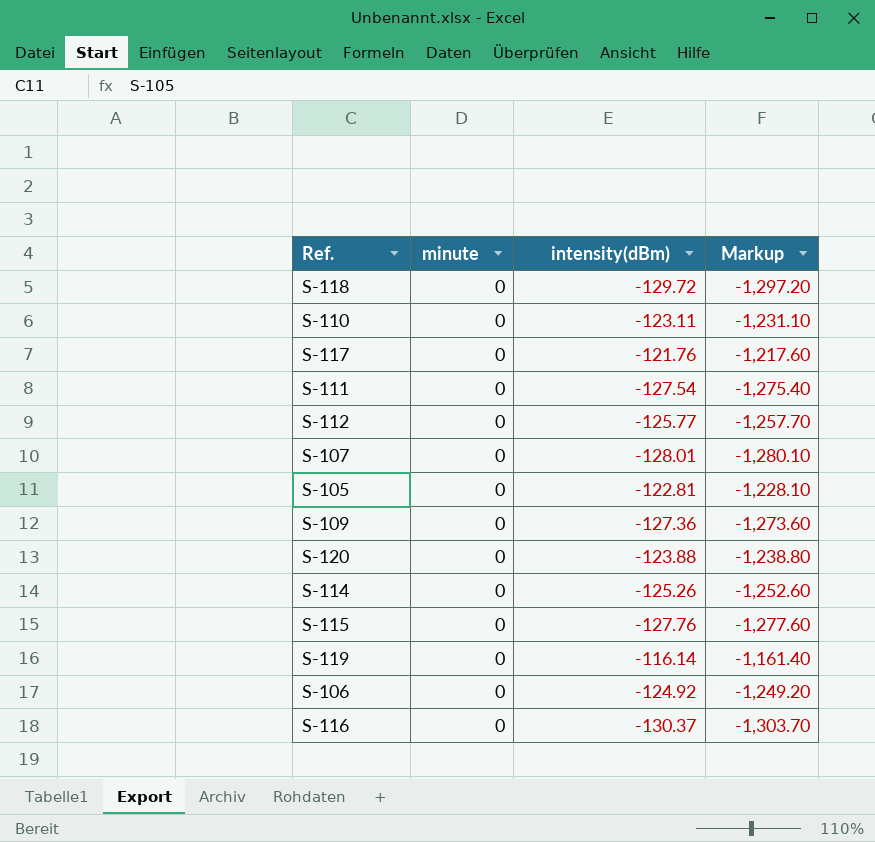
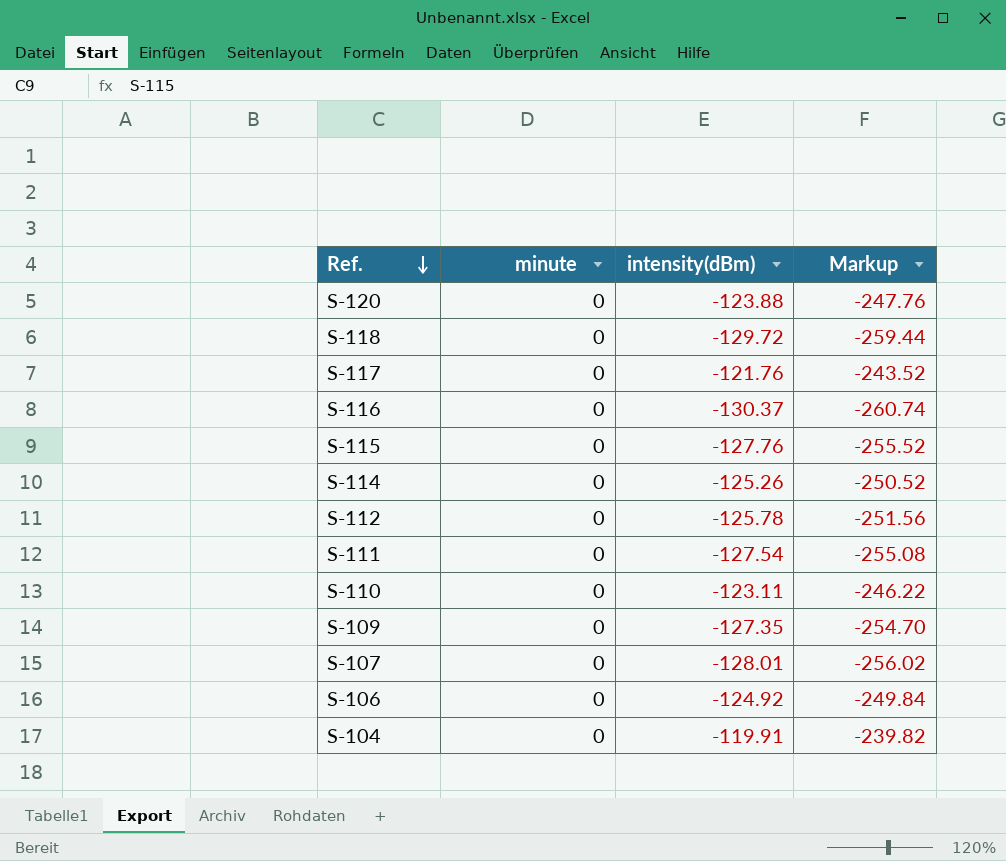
row order: none -> Ref. descending
column Markup | formula: [intensity(dBm)] * 10 -> [intensity(dBm)] * 2
row S-105: 0 | -122.81 | -1,228.10 -> none
row S-119: 0 | -116.14 | -1,161.40 -> none
S-112 | intensity(dBm): -125.77 -> -125.78
S-109 | intensity(dBm): -127.36 -> -127.35
row S-104: none -> 0 | -119.91 | -239.82

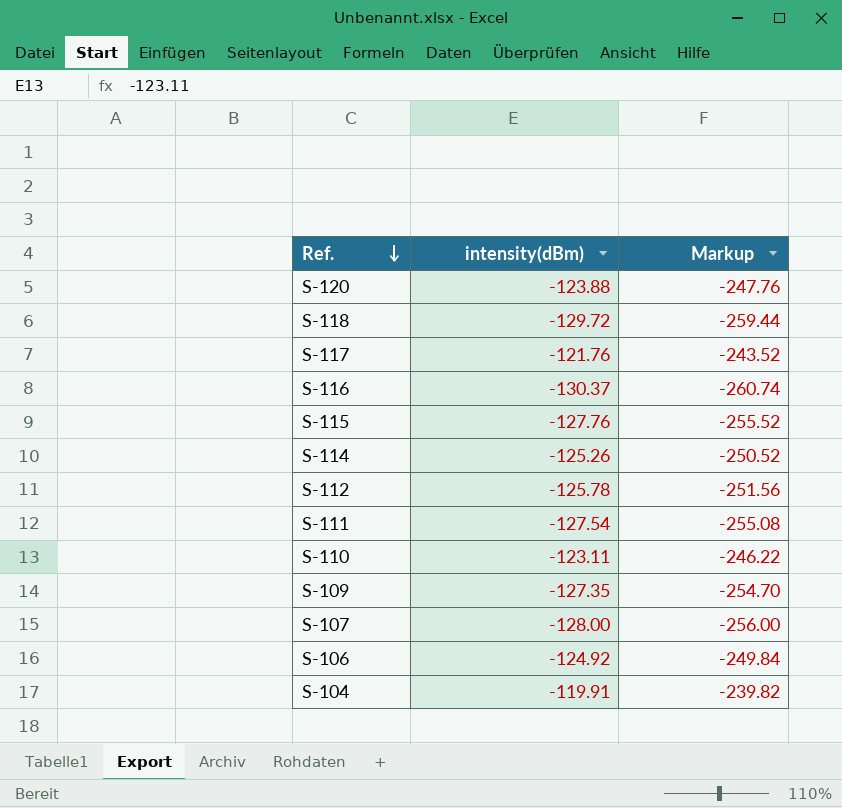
column minute | position: 2 -> none
S-107 | intensity(dBm): -128.01 -> -128.00
S-107 | Markup: -256.02 -> -256.00

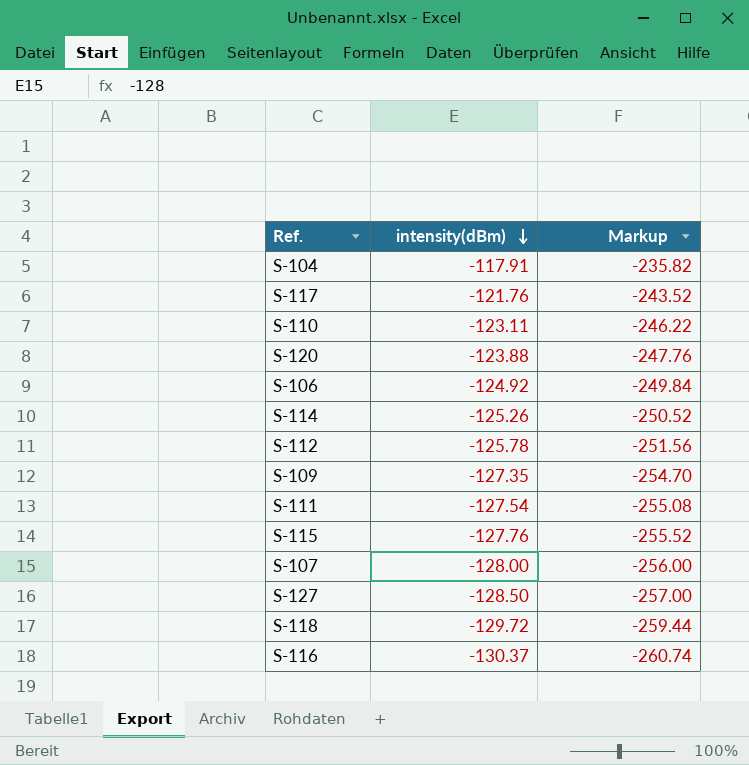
row order: Ref. descending -> intensity(dBm) descending
S-104 | intensity(dBm): -119.91 -> -117.91
S-104 | Markup: -239.82 -> -235.82
row S-127: none -> -128.50 | -257.00

